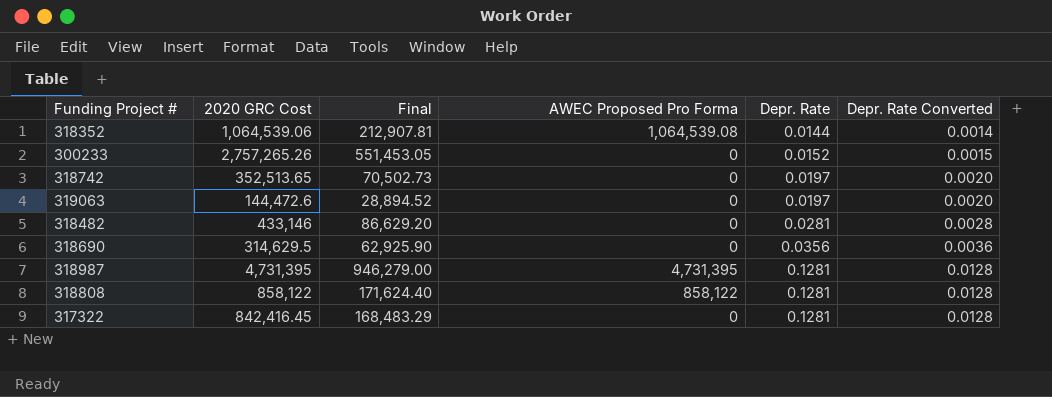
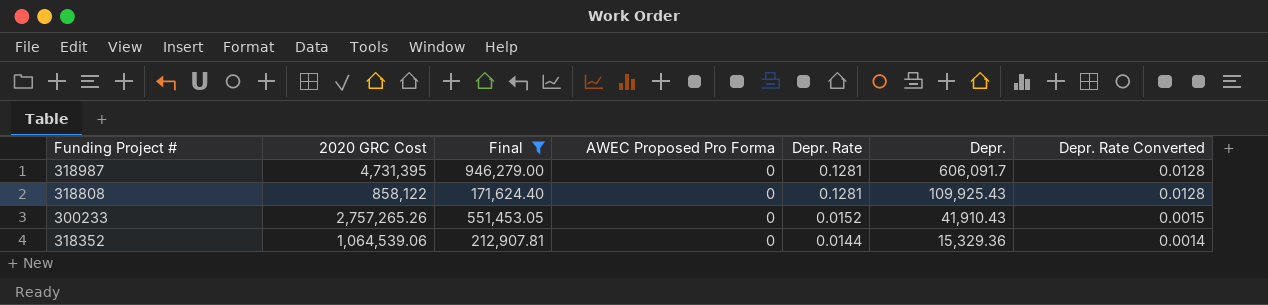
filter: none -> Final >= 171,624.40
row order: Depr. Rate ascending -> Depr. Rate descending
column Depr. | formula: none -> [2020 GRC Cost] * [Depr. Rate]
318987 | AWEC Proposed Pro Forma: 4,731,395 -> 0
318808 | AWEC Proposed Pro Forma: 858,122 -> 0
318352 | AWEC Proposed Pro Forma: 1,064,539.08 -> 0

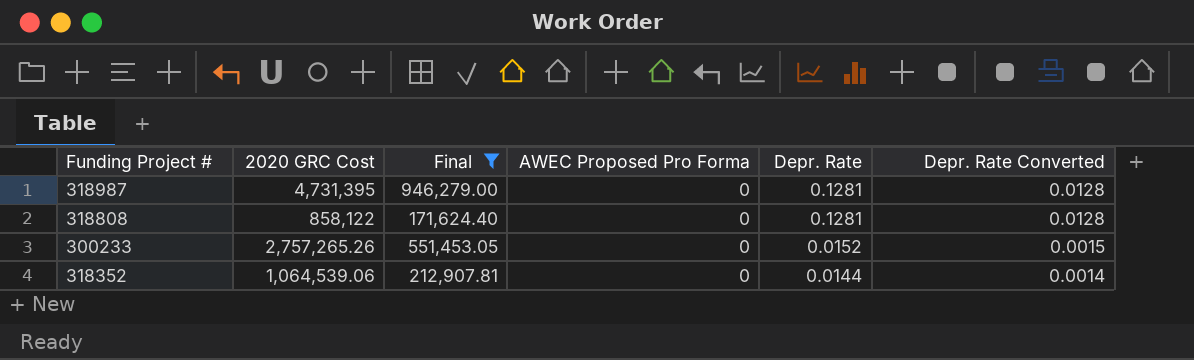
column Depr. | formula: [2020 GRC Cost] * [Depr. Rate] -> none

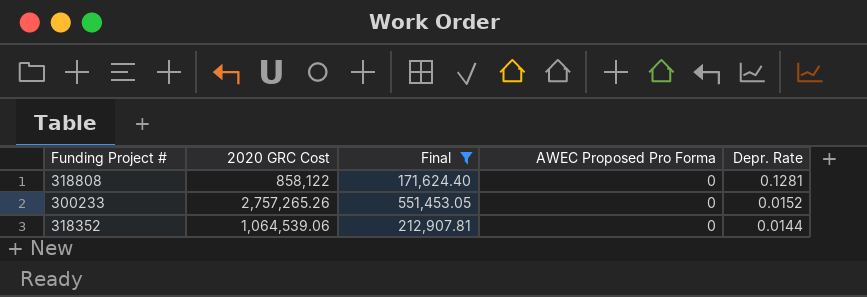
column Depr. Rate Converted | formula: [Depr. Rate] * 0.1 -> none
row 318987: 4,731,395 | 946,279.00 | 0 | 0.1281 | 0.0128 -> none

